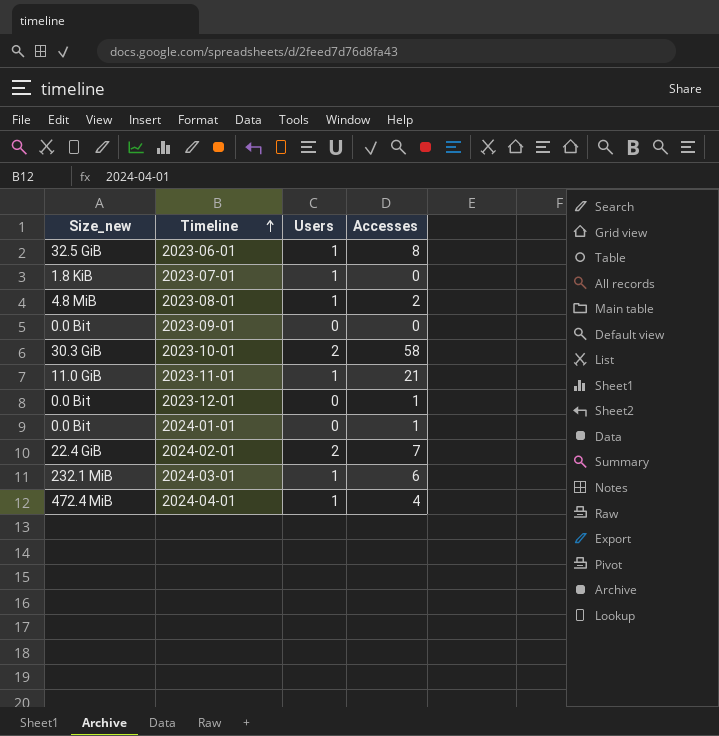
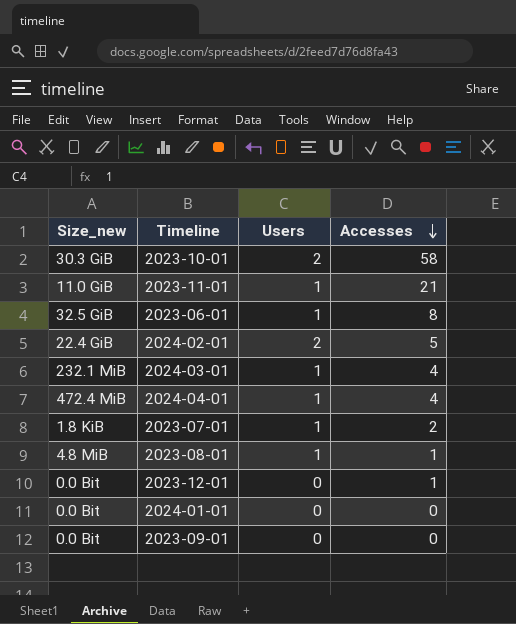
row order: Timeline ascending -> Accesses descending
2024-02-01 | Accesses: 7 -> 5
2024-03-01 | Accesses: 6 -> 4
2023-07-01 | Accesses: 0 -> 2
2023-08-01 | Accesses: 2 -> 1
2024-01-01 | Accesses: 1 -> 0

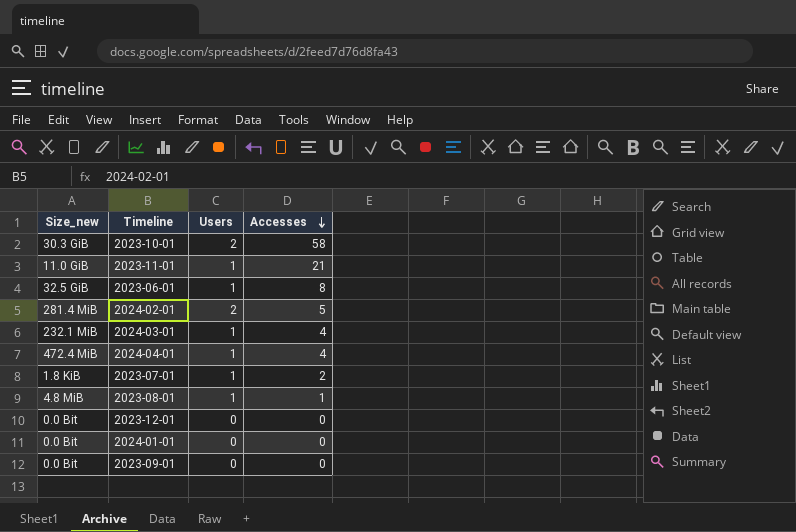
2024-02-01 | Size_new: 22.4 GiB -> 281.4 MiB
2023-12-01 | Accesses: 1 -> 0

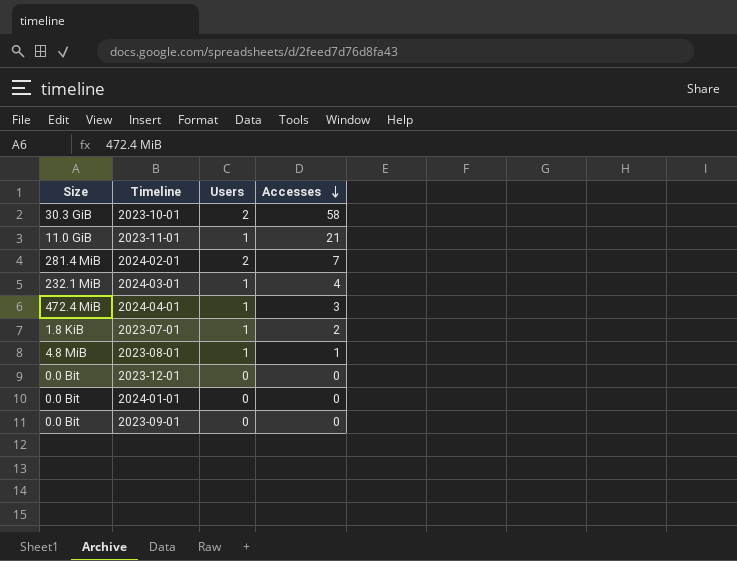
column name: Size_new -> Size
row 2023-06-01: 32.5 GiB | 1 | 8 -> none
2024-02-01 | Accesses: 5 -> 7
2024-04-01 | Accesses: 4 -> 3

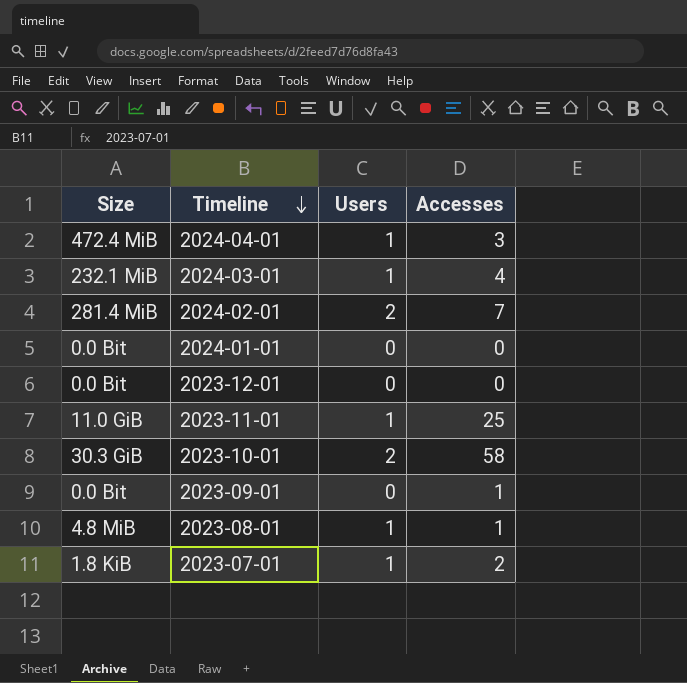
row order: Accesses descending -> Timeline descending
2023-11-01 | Accesses: 21 -> 25
2023-09-01 | Accesses: 0 -> 1

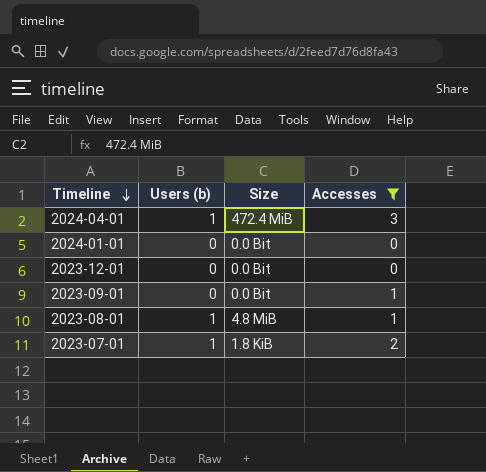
filter: none -> Accesses <= 3
column name: Users -> Users (b)
column Size | position: 1 -> 3

